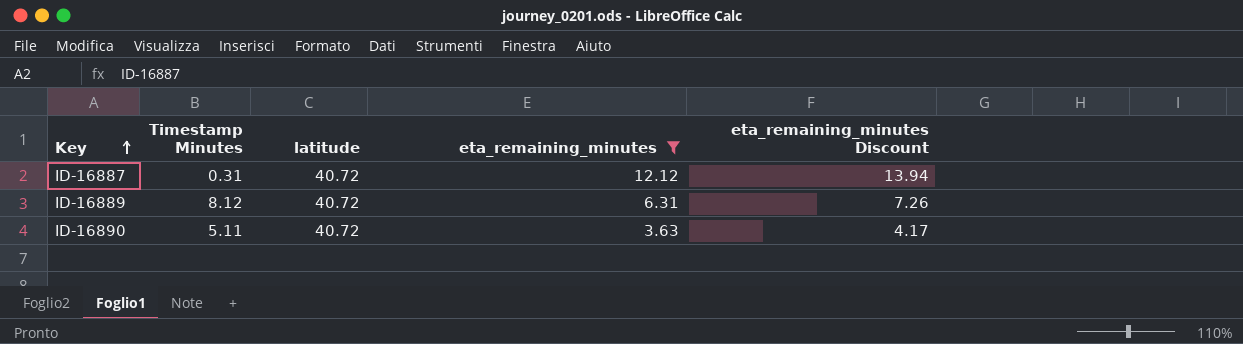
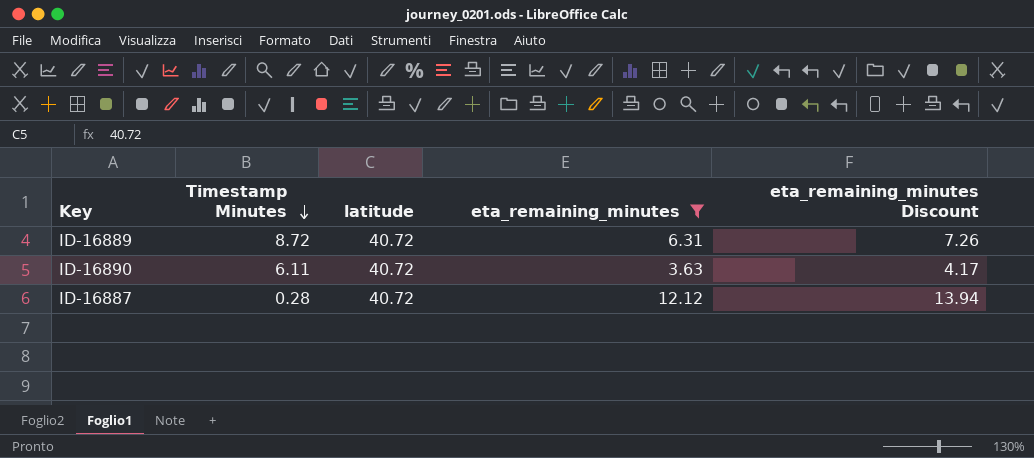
row order: Key ascending -> Timestamp Minutes descending
ID-16889 | Timestamp Minutes: 8.12 -> 8.72
ID-16890 | Timestamp Minutes: 5.11 -> 6.11
ID-16887 | Timestamp Minutes: 0.31 -> 0.28

